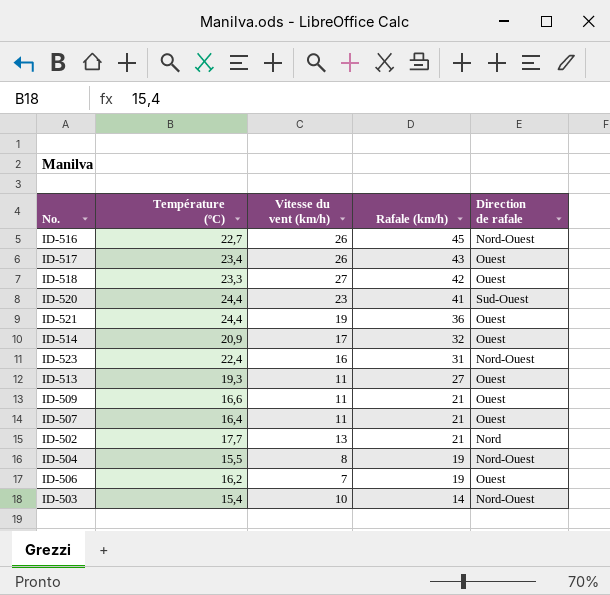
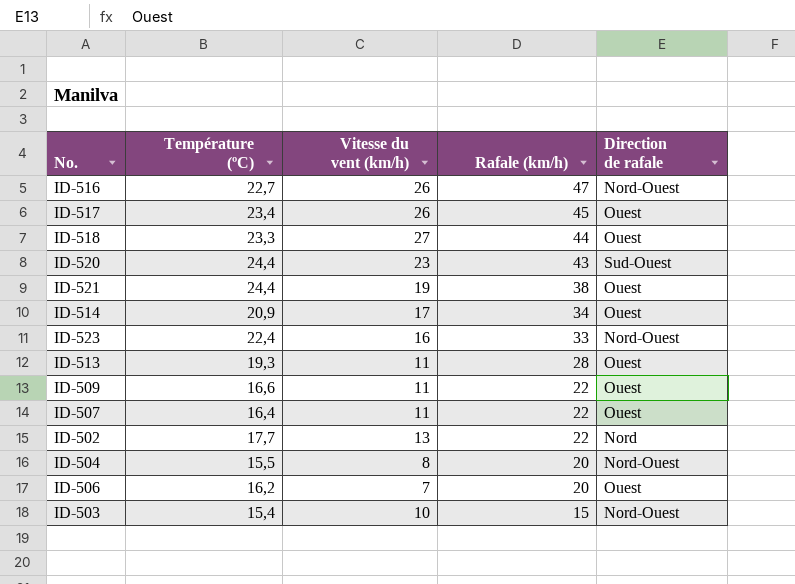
ID-516 | Rafale (km/h): 45 -> 47
ID-517 | Rafale (km/h): 43 -> 45
ID-518 | Rafale (km/h): 42 -> 44
ID-520 | Rafale (km/h): 41 -> 43
ID-521 | Rafale (km/h): 36 -> 38
ID-514 | Rafale (km/h): 32 -> 34
ID-523 | Rafale (km/h): 31 -> 33
ID-513 | Rafale (km/h): 27 -> 28
ID-509 | Rafale (km/h): 21 -> 22
ID-507 | Rafale (km/h): 21 -> 22
ID-502 | Rafale (km/h): 21 -> 22
ID-504 | Rafale (km/h): 19 -> 20
ID-506 | Rafale (km/h): 19 -> 20
ID-503 | Rafale (km/h): 14 -> 15

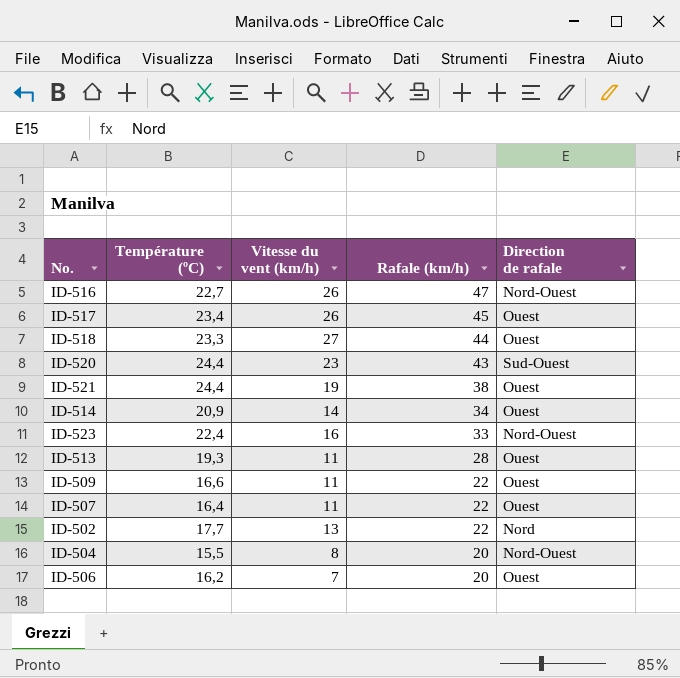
row ID-503: 15,4 | 10 | 15 | Nord-Ouest -> none
ID-514 | Vitesse du vent (km/h): 17 -> 14

